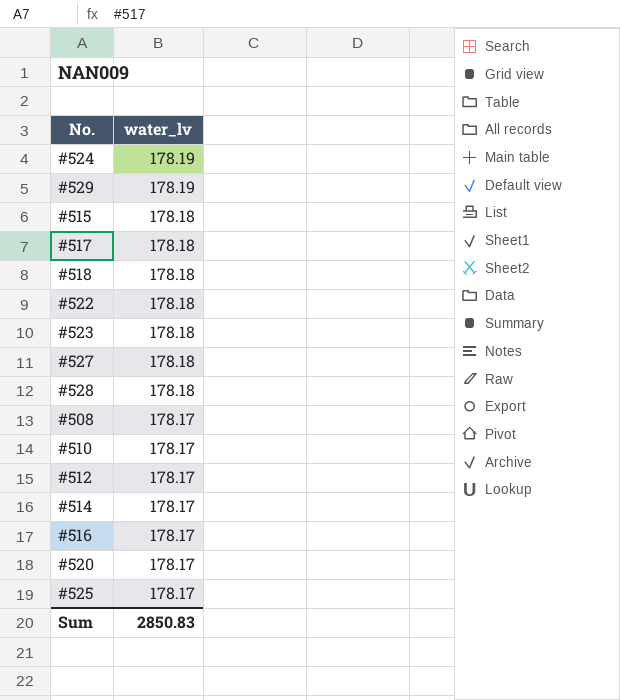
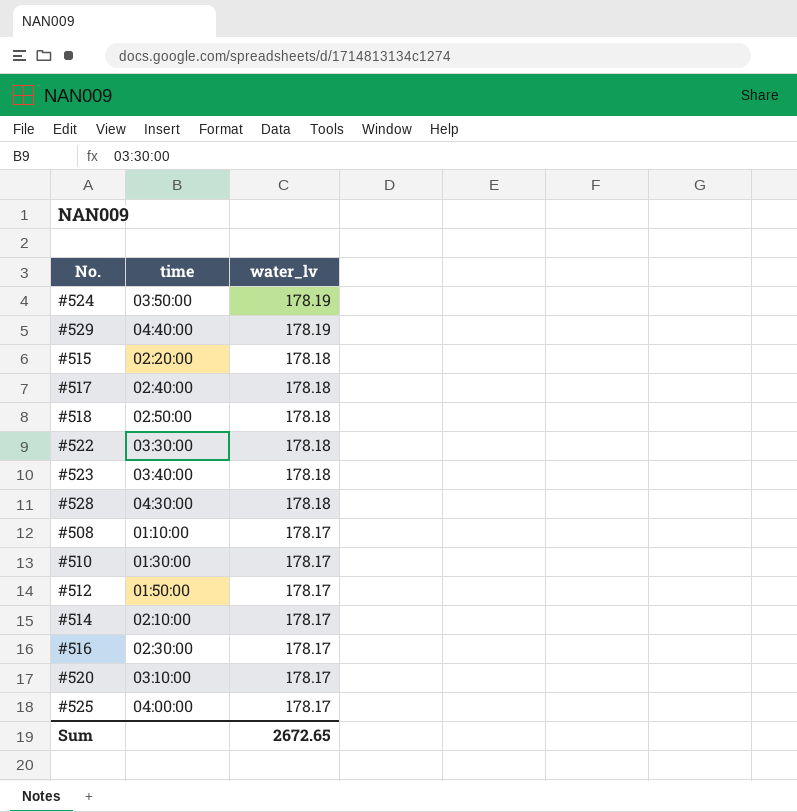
column time | position: none -> 2
row #527: 178.18 -> none
Sum | water_lv: 2850.83 -> 2672.65

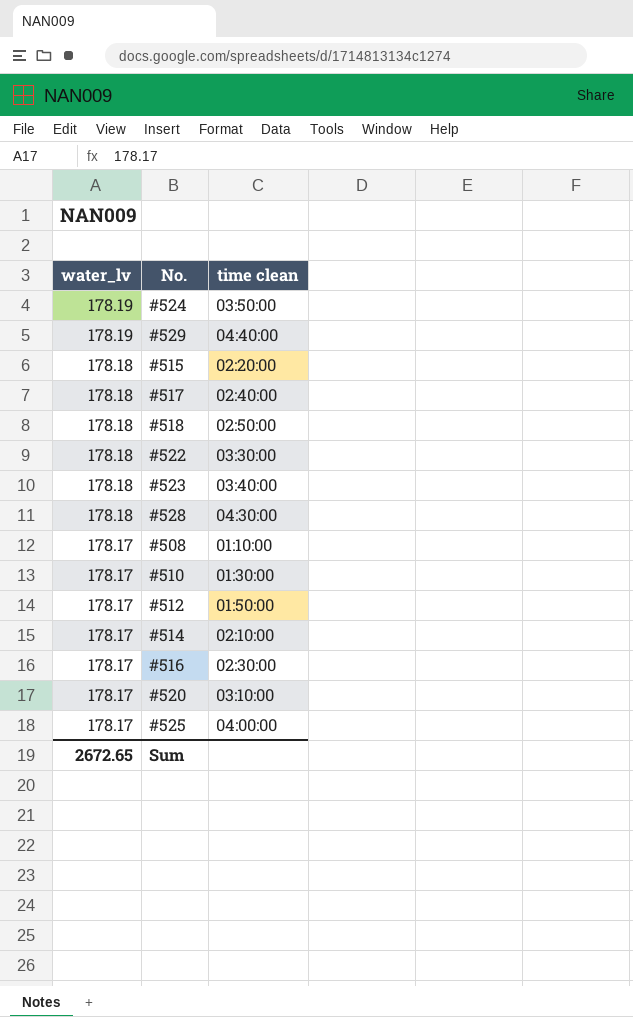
column water_lv | position: 3 -> 1
column name: time -> time clean

